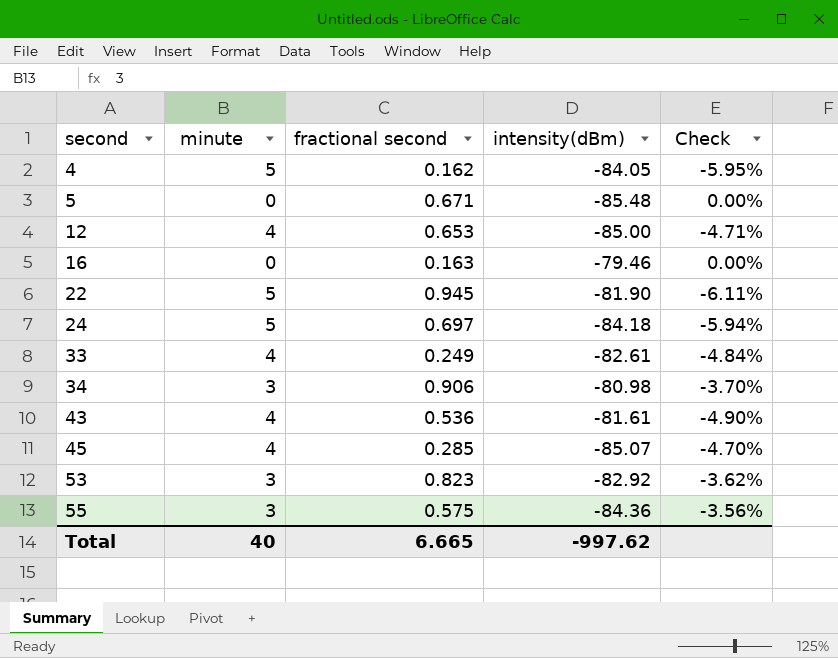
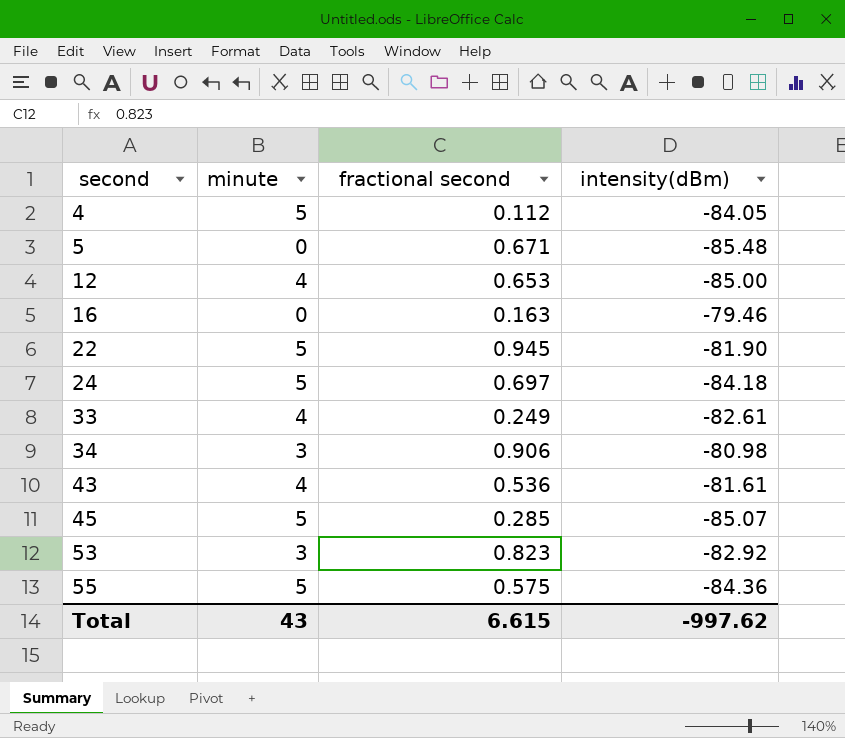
column Check | formula: [minute] / [intensity(dBm)] -> none
4 | fractional second: 0.162 -> 0.112
45 | minute: 4 -> 5
55 | minute: 3 -> 5
Total | minute: 40 -> 43
Total | fractional second: 6.665 -> 6.615

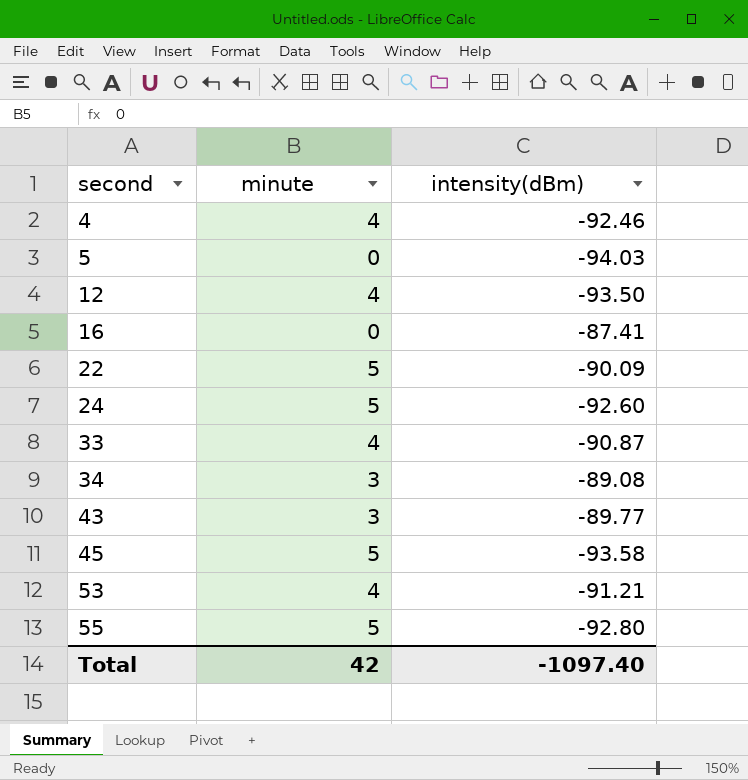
column fractional second | position: 3 -> none
4 | minute: 5 -> 4
4 | intensity(dBm): -84.05 -> -92.46
5 | intensity(dBm): -85.48 -> -94.03
12 | intensity(dBm): -85.00 -> -93.50
16 | intensity(dBm): -79.46 -> -87.41
22 | intensity(dBm): -81.90 -> -90.09
24 | intensity(dBm): -84.18 -> -92.60
33 | intensity(dBm): -82.61 -> -90.87
34 | intensity(dBm): -80.98 -> -89.08
43 | minute: 4 -> 3
43 | intensity(dBm): -81.61 -> -89.77
45 | intensity(dBm): -85.07 -> -93.58
53 | minute: 3 -> 4
53 | intensity(dBm): -82.92 -> -91.21
55 | intensity(dBm): -84.36 -> -92.80
Total | minute: 43 -> 42
Total | intensity(dBm): -997.62 -> -1097.40

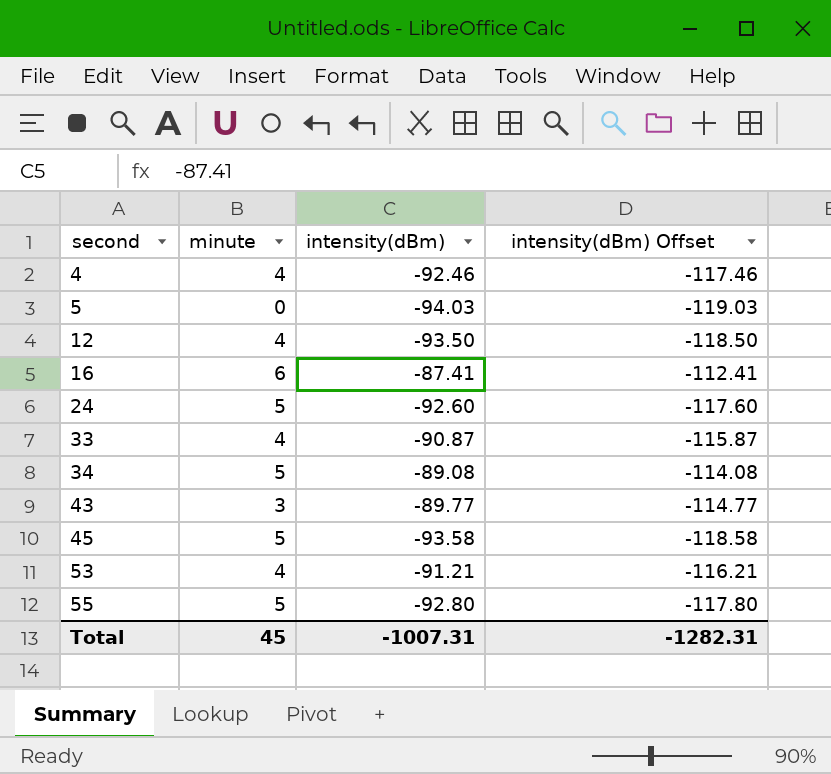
column intensity(dBm) Offset | formula: none -> [intensity(dBm)] - 25
row 22: 5 | -90.09 -> none
16 | minute: 0 -> 6
34 | minute: 3 -> 5
Total | minute: 42 -> 45
Total | intensity(dBm): -1097.40 -> -1007.31

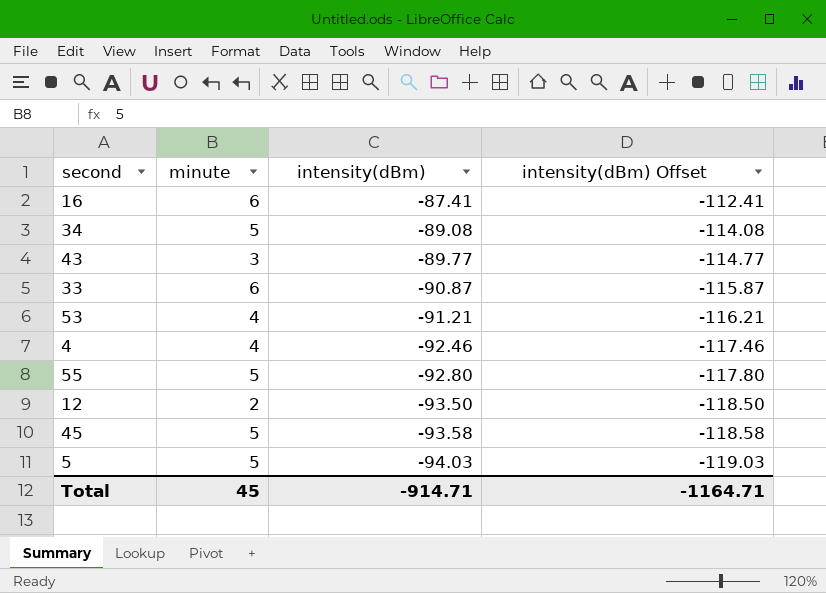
row order: second ascending -> intensity(dBm) descending
row 24: 5 | -92.60 | -117.60 -> none
33 | minute: 4 -> 6
12 | minute: 4 -> 2
5 | minute: 0 -> 5
Total | intensity(dBm): -1007.31 -> -914.71
Total | intensity(dBm) Offset: -1282.31 -> -1164.71

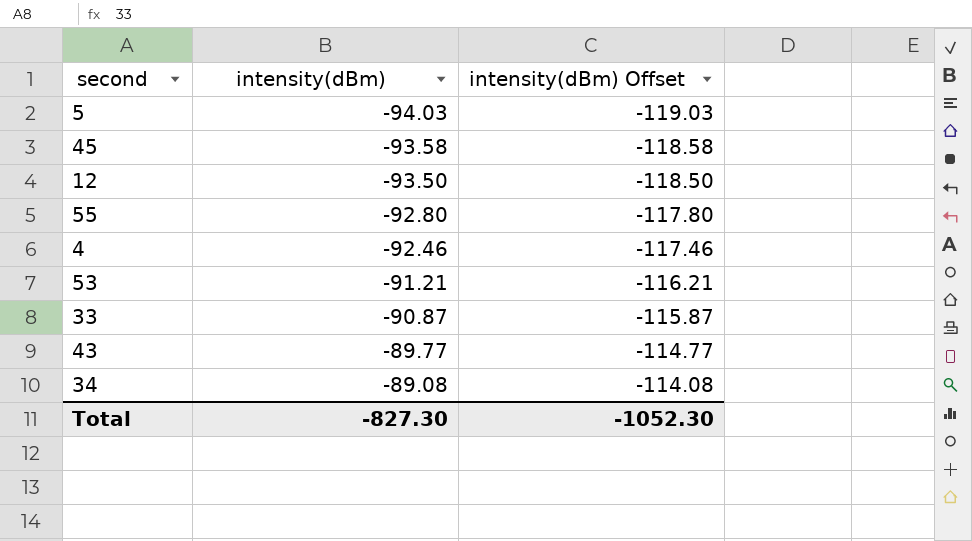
row order: intensity(dBm) descending -> intensity(dBm) ascending
column minute | position: 2 -> none
row 16: 6 | -87.41 | -112.41 -> none
Total | intensity(dBm): -914.71 -> -827.30
Total | intensity(dBm) Offset: -1164.71 -> -1052.30

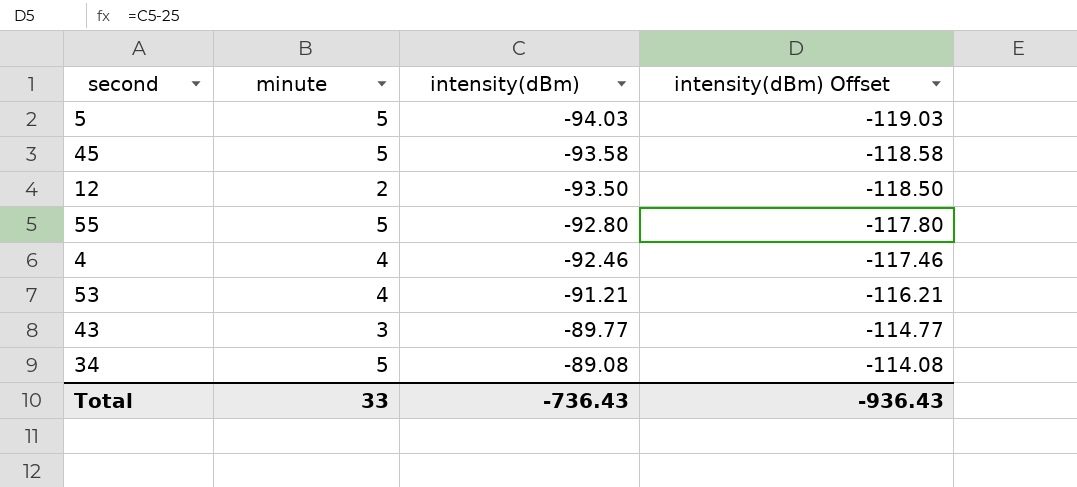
column minute | position: none -> 2
row 33: -90.87 | -115.87 -> none
Total | intensity(dBm): -827.30 -> -736.43
Total | intensity(dBm) Offset: -1052.30 -> -936.43

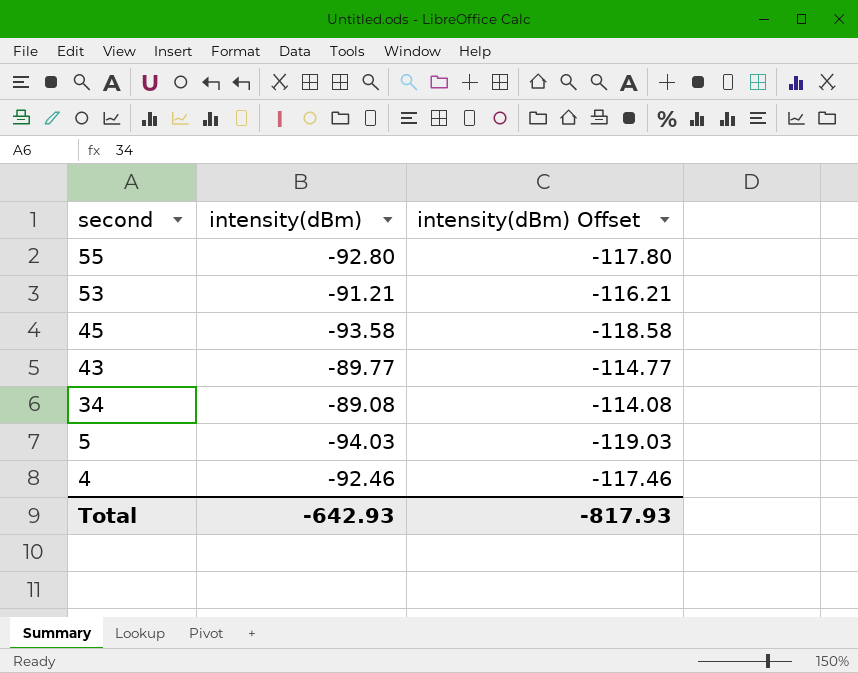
row order: intensity(dBm) ascending -> second descending
column minute | position: 2 -> none
row 12: 2 | -93.50 | -118.50 -> none
Total | intensity(dBm): -736.43 -> -642.93
Total | intensity(dBm) Offset: -936.43 -> -817.93

